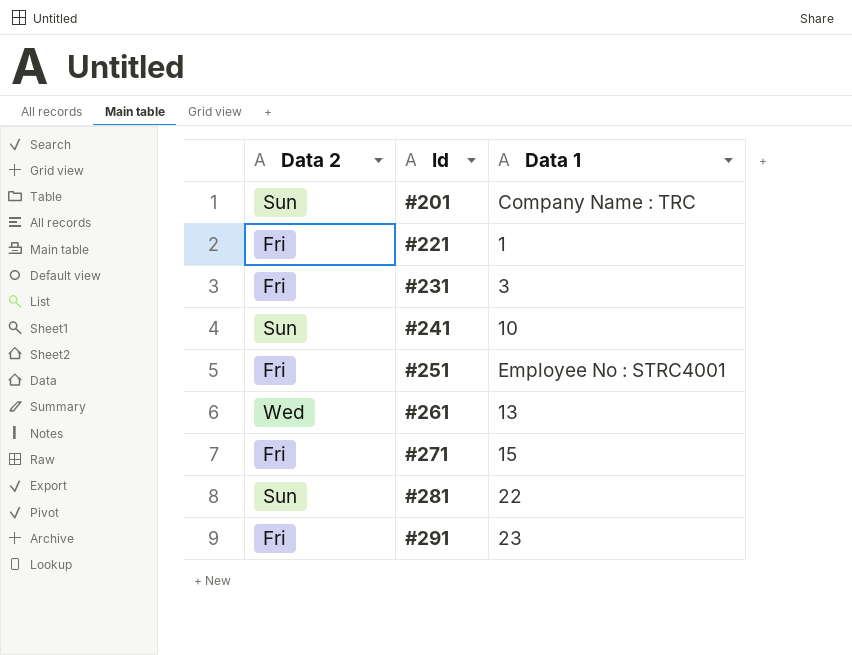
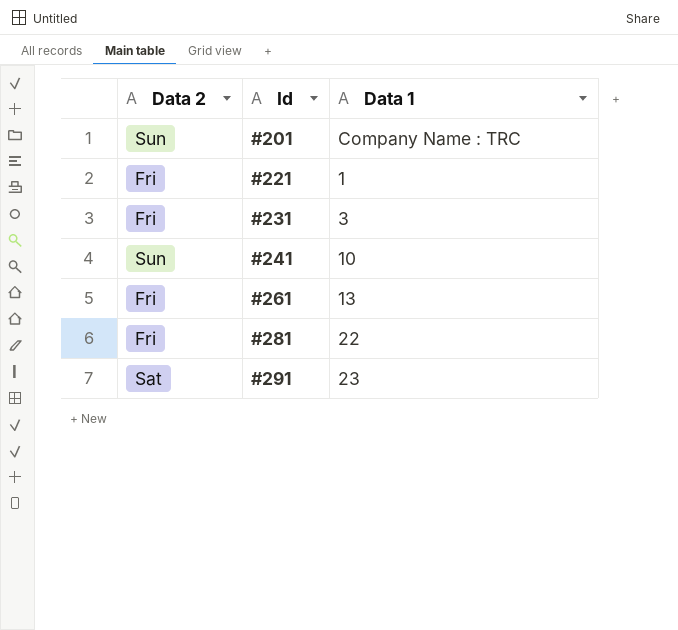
row #251: Fri | Employee No : STRC4001 -> none
row #271: Fri | 15 -> none
#261 | Data 2: Wed -> Fri
#281 | Data 2: Sun -> Fri
#291 | Data 2: Fri -> Sat

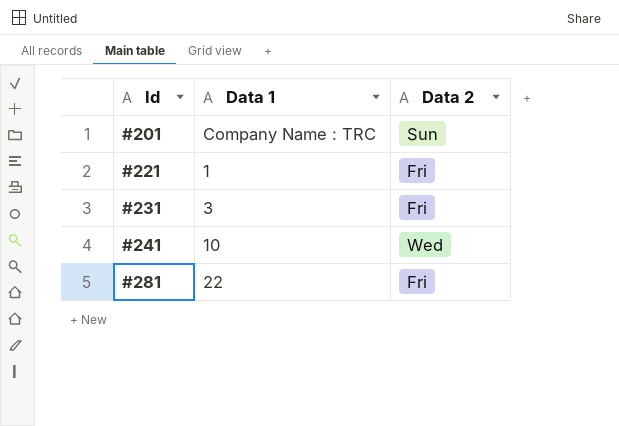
column Data 2 | position: 1 -> 3
row #261: Fri | 13 -> none
row #291: Sat | 23 -> none
#241 | Data 2: Sun -> Wed

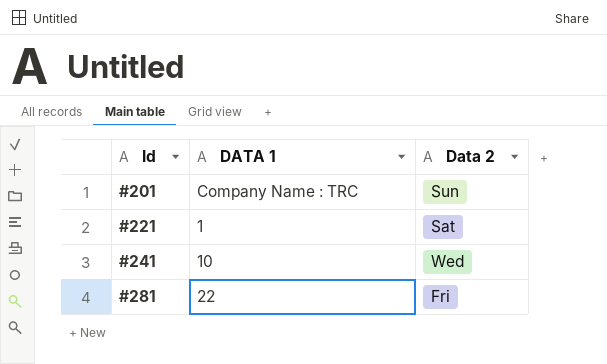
column name: Data 1 -> DATA 1
row #231: 3 | Fri -> none
#221 | Data 2: Fri -> Sat

